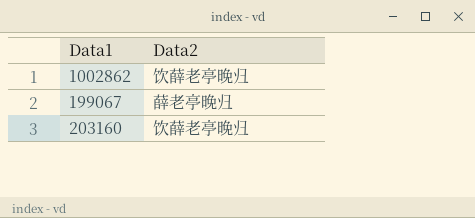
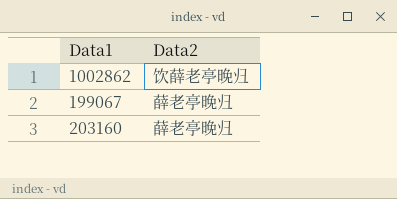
203160 | Data2: 饮薛老亭晚归 -> 薛老亭晚归

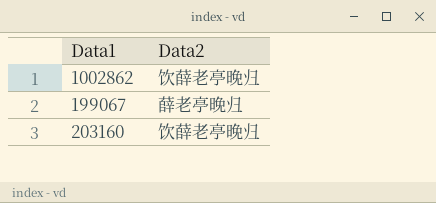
203160 | Data2: 薛老亭晚归 -> 饮薛老亭晚归

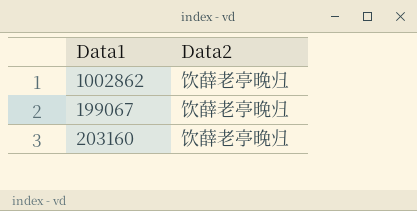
199067 | Data2: 薛老亭晚归 -> 饮薛老亭晚归

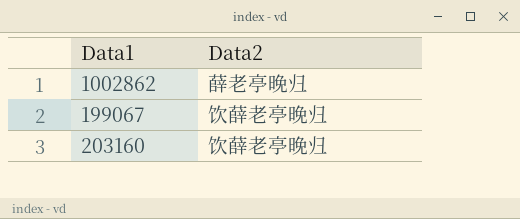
1002862 | Data2: 饮薛老亭晚归 -> 薛老亭晚归

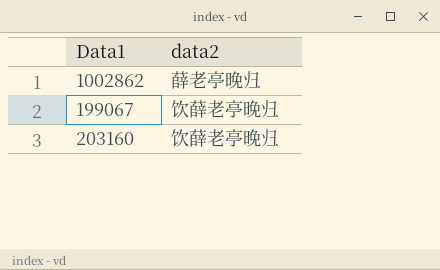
column name: Data2 -> data2

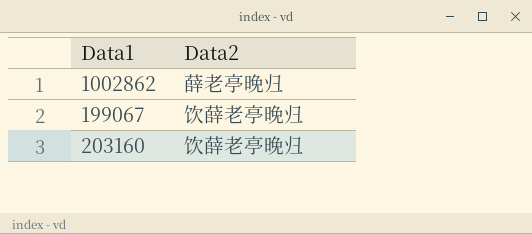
column name: data2 -> Data2

